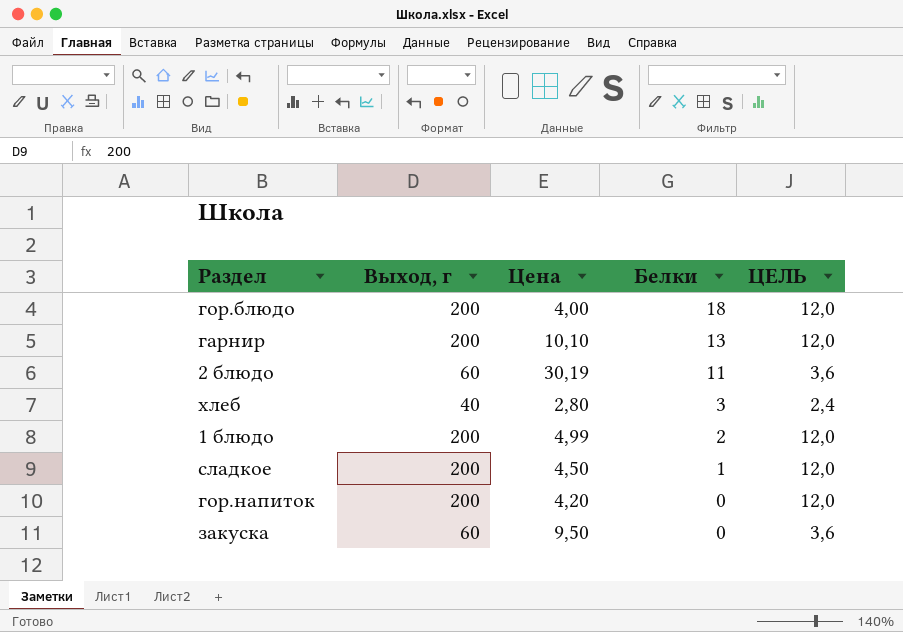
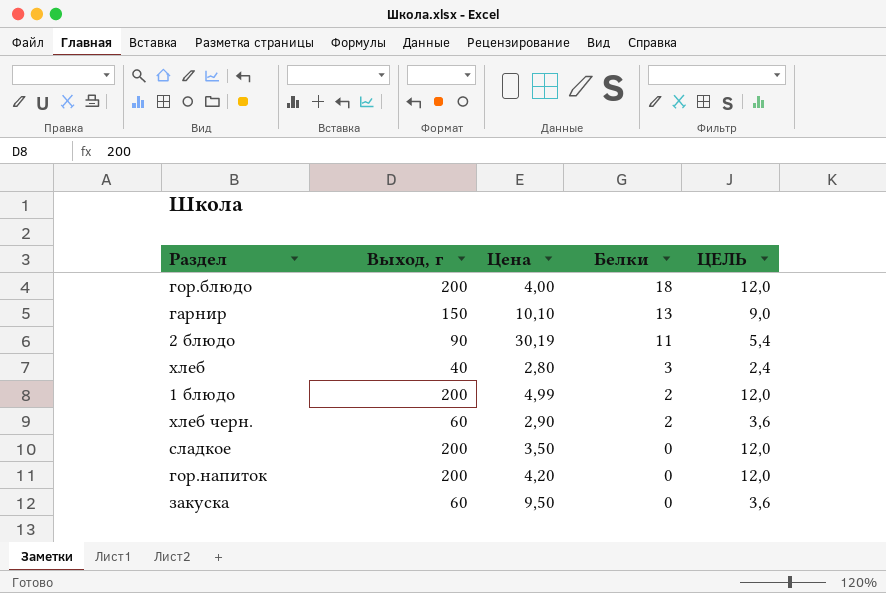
гарнир | Выход, г: 200 -> 150
гарнир | ЦЕЛЬ: 12,0 -> 9,0
2 блюдо | Выход, г: 60 -> 90
2 блюдо | ЦЕЛЬ: 3,6 -> 5,4
row хлеб черн.: none -> 60 | 2,90 | 2 | 3,6
сладкое | Цена: 4,50 -> 3,50
сладкое | Белки: 1 -> 0

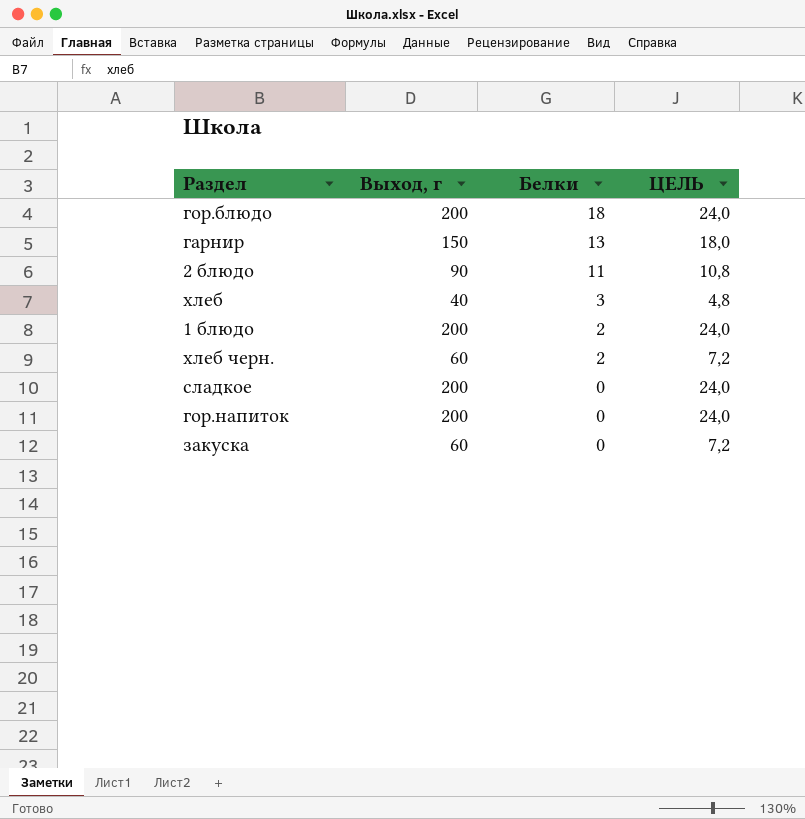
column Цена | position: 3 -> none
column ЦЕЛЬ | formula: [Выход, г] * 0,06 -> [Выход, г] * 0,12

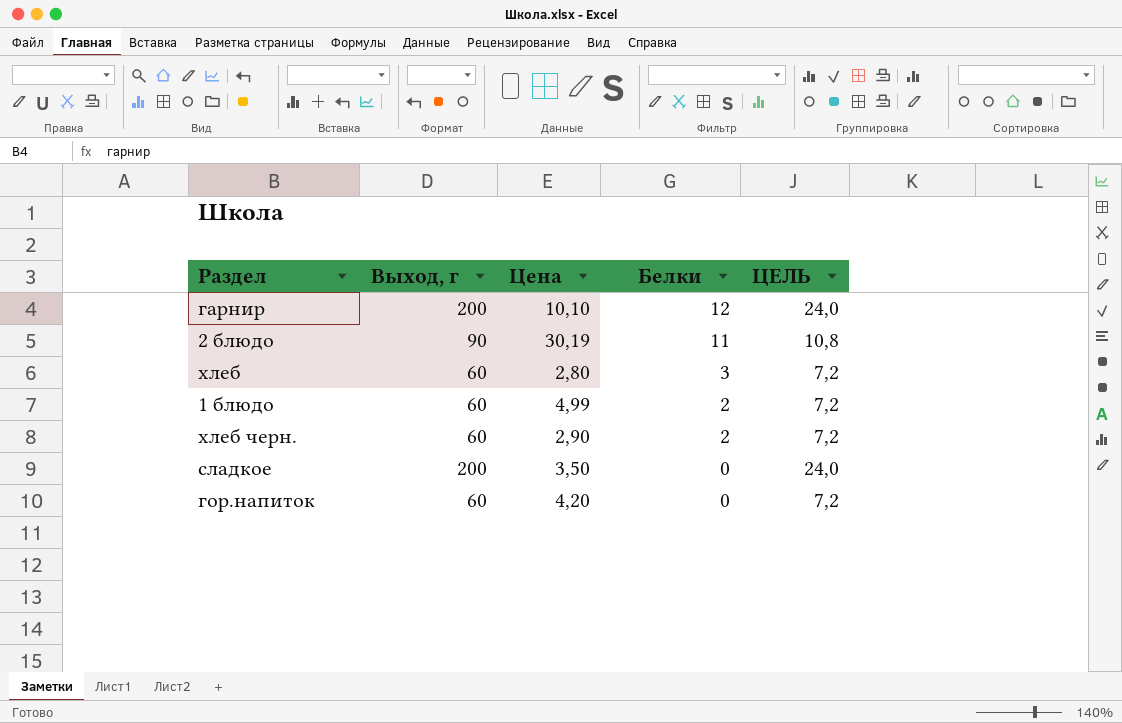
column Цена | position: none -> 3
row гор.блюдо: 200 | 18 | 24,0 -> none
row закуска: 60 | 0 | 7,2 -> none
гарнир | Выход, г: 150 -> 200
гарнир | Белки: 13 -> 12
гарнир | ЦЕЛЬ: 18,0 -> 24,0
хлеб | Выход, г: 40 -> 60
хлеб | ЦЕЛЬ: 4,8 -> 7,2
1 блюдо | Выход, г: 200 -> 60
1 блюдо | ЦЕЛЬ: 24,0 -> 7,2
гор.напиток | Выход, г: 200 -> 60
гор.напиток | ЦЕЛЬ: 24,0 -> 7,2

